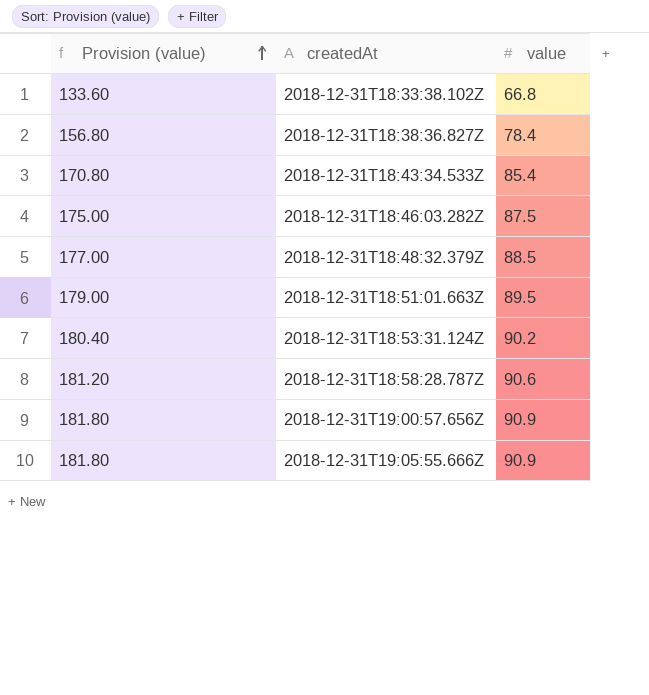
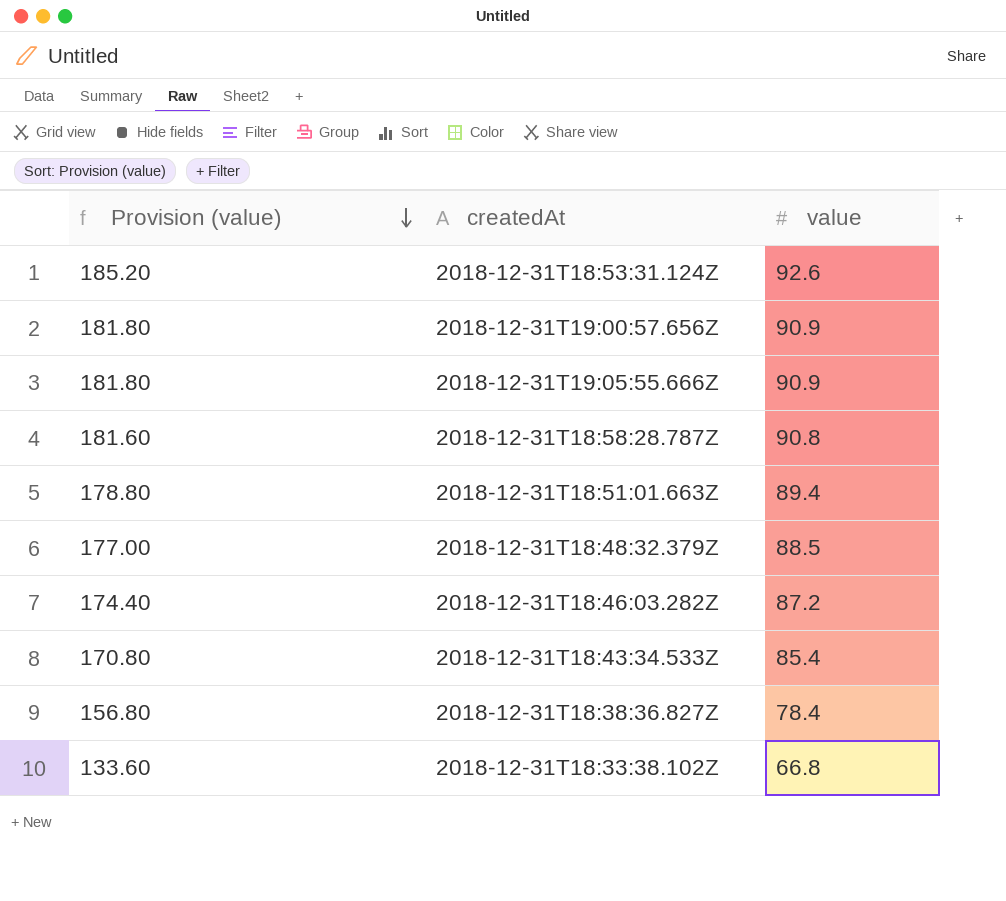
row order: Provision (value) ascending -> Provision (value) descending
2018-12-31T18:53:31.124Z | Provision (value): 180.40 -> 185.20
2018-12-31T18:53:31.124Z | value: 90.2 -> 92.6
2018-12-31T18:58:28.787Z | Provision (value): 181.20 -> 181.60
2018-12-31T18:58:28.787Z | value: 90.6 -> 90.8
2018-12-31T18:51:01.663Z | Provision (value): 179.00 -> 178.80
2018-12-31T18:51:01.663Z | value: 89.5 -> 89.4
2018-12-31T18:46:03.282Z | Provision (value): 175.00 -> 174.40
2018-12-31T18:46:03.282Z | value: 87.5 -> 87.2

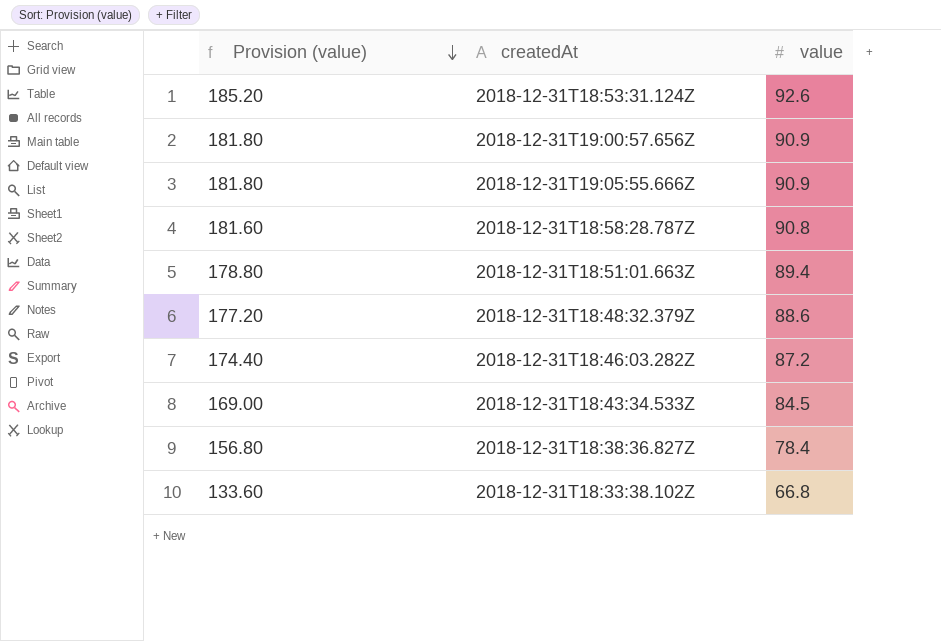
2018-12-31T18:48:32.379Z | Provision (value): 177.00 -> 177.20
2018-12-31T18:48:32.379Z | value: 88.5 -> 88.6
2018-12-31T18:43:34.533Z | Provision (value): 170.80 -> 169.00
2018-12-31T18:43:34.533Z | value: 85.4 -> 84.5

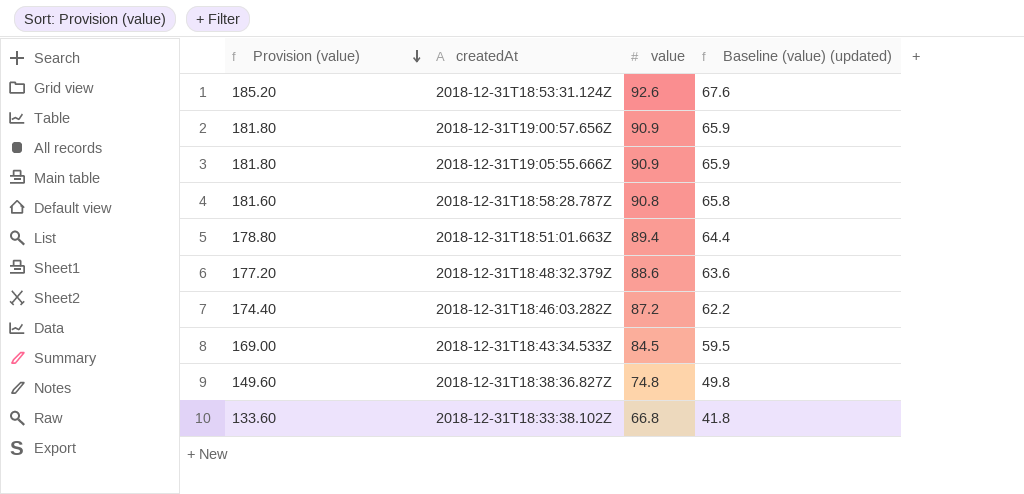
column Baseline (value) (updated) | formula: none -> [value] - 25
2018-12-31T18:38:36.827Z | Provision (value): 156.80 -> 149.60
2018-12-31T18:38:36.827Z | value: 78.4 -> 74.8

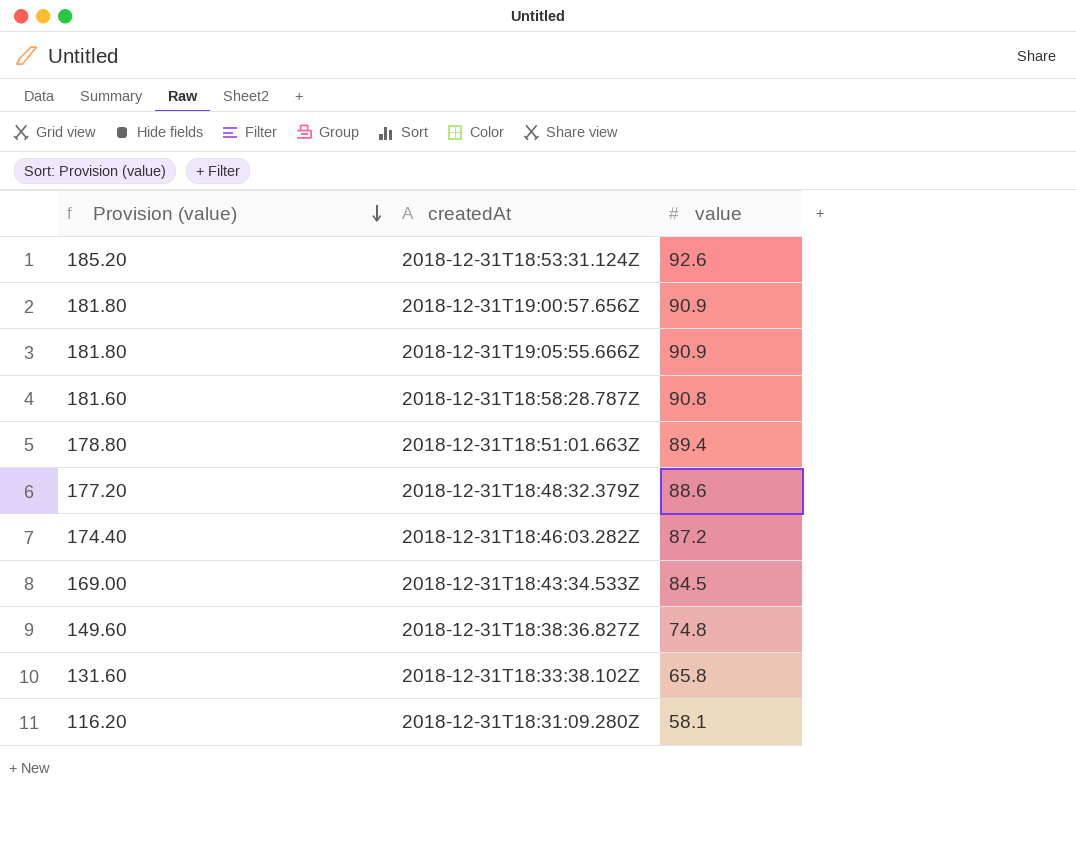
column Baseline (value) (updated) | formula: [value] - 25 -> none
2018-12-31T18:33:38.102Z | Provision (value): 133.60 -> 131.60
2018-12-31T18:33:38.102Z | value: 66.8 -> 65.8
row 2018-12-31T18:31:09.280Z: none -> 116.20 | 58.1

